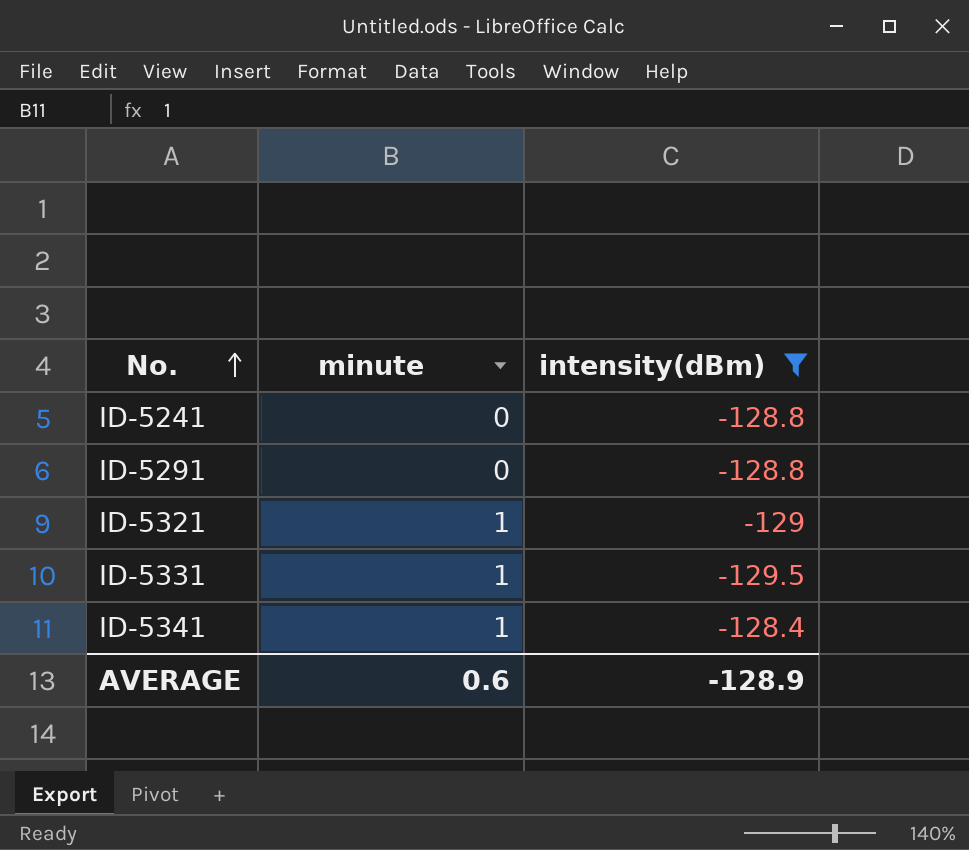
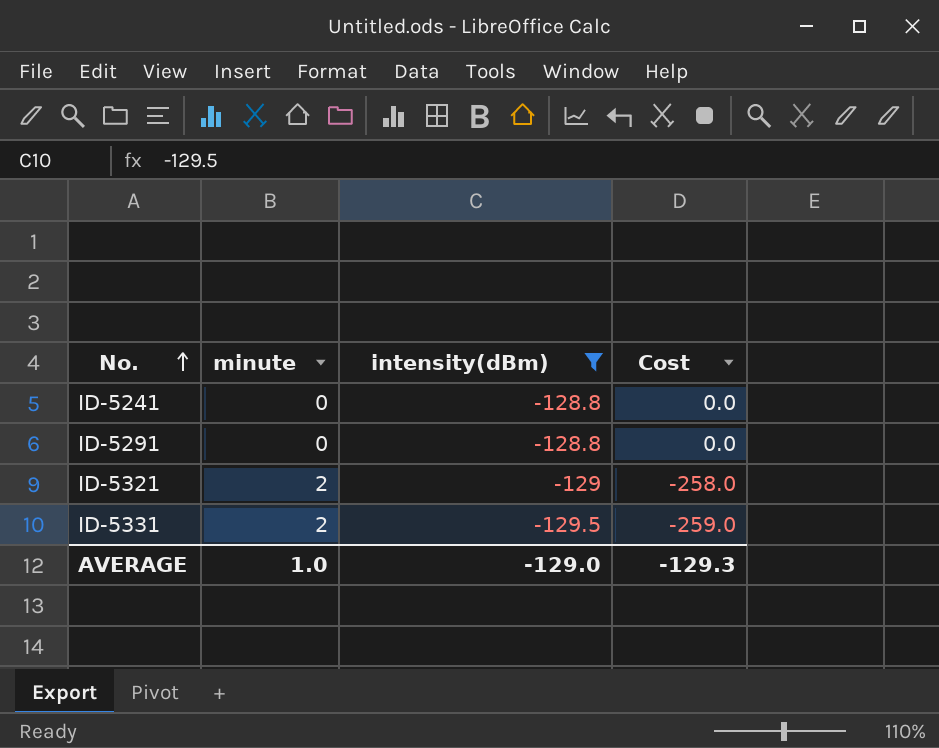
column Cost | formula: none -> [minute] * [intensity(dBm)]
row ID-5341: 1 | -128.4 -> none
ID-5321 | minute: 1 -> 2
ID-5331 | minute: 1 -> 2
AVERAGE | minute: 0.6 -> 1.0
AVERAGE | intensity(dBm): -128.9 -> -129.0

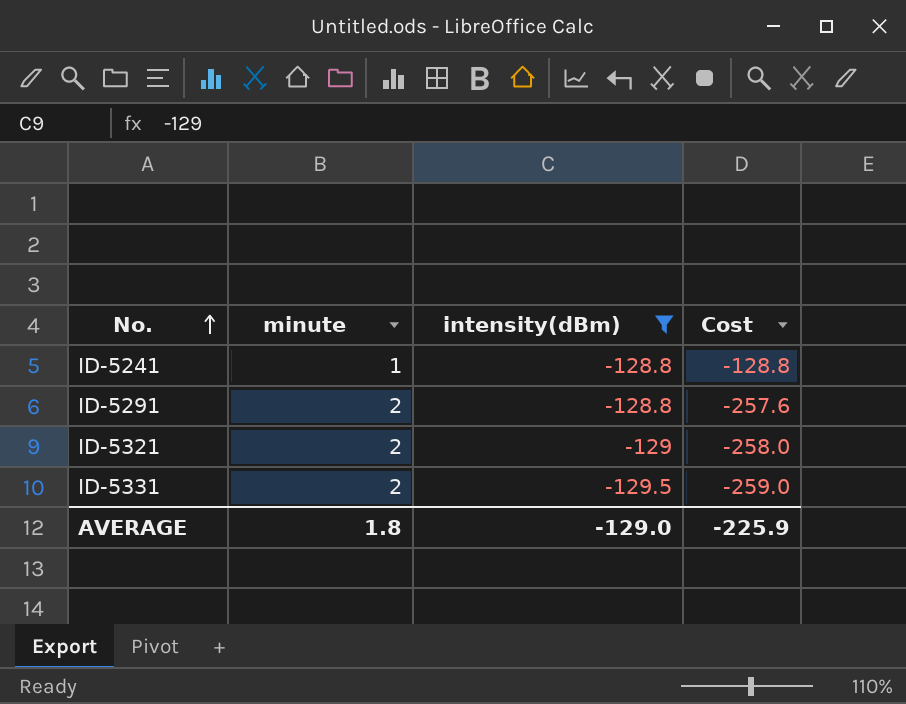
ID-5241 | minute: 0 -> 1
ID-5241 | Cost: 0.0 -> -128.8
ID-5291 | minute: 0 -> 2
ID-5291 | Cost: 0.0 -> -257.6
AVERAGE | minute: 1.0 -> 1.8
AVERAGE | Cost: -129.3 -> -225.9

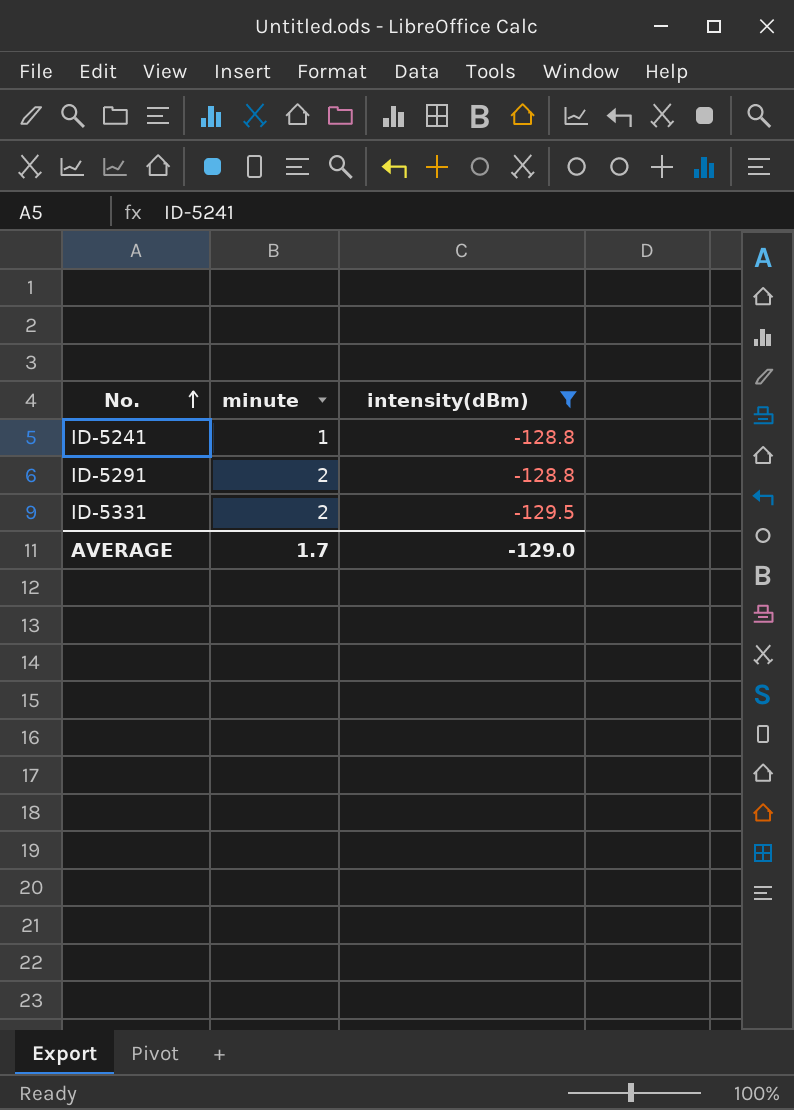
column Cost | formula: [minute] * [intensity(dBm)] -> none
row ID-5321: 2 | -129 | -258.0 -> none
AVERAGE | minute: 1.8 -> 1.7

